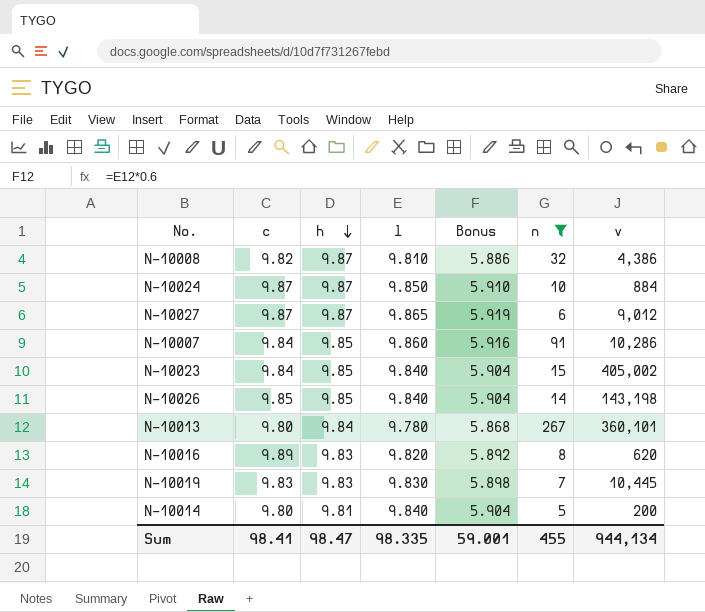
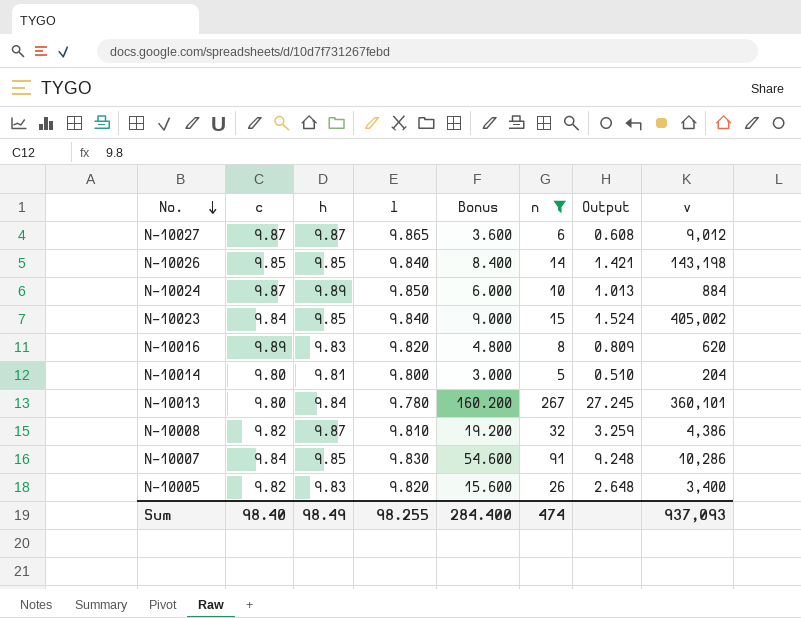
row order: h descending -> No. descending
column Bonus | formula: [l] * 0.6 -> [n] * 0.6
column Output | formula: none -> [n] / [c]
row N-10019: 9.83 | 9.83 | 9.830 | 5.898 | 7 | 10,445 -> none
N-10024 | h: 9.87 -> 9.89
N-10014 | l: 9.840 -> 9.800
N-10014 | v: 200 -> 204
N-10007 | l: 9.860 -> 9.830
row N-10005: none -> 9.82 | 9.83 | 9.820 | 15.600 | 26 | 2.648 | 3,400
Sum | c: 98.41 -> 98.40
Sum | h: 98.47 -> 98.49
Sum | l: 98.335 -> 98.255
Sum | Bonus: 59.001 -> 284.400
Sum | n: 455 -> 474
Sum | v: 944,134 -> 937,093

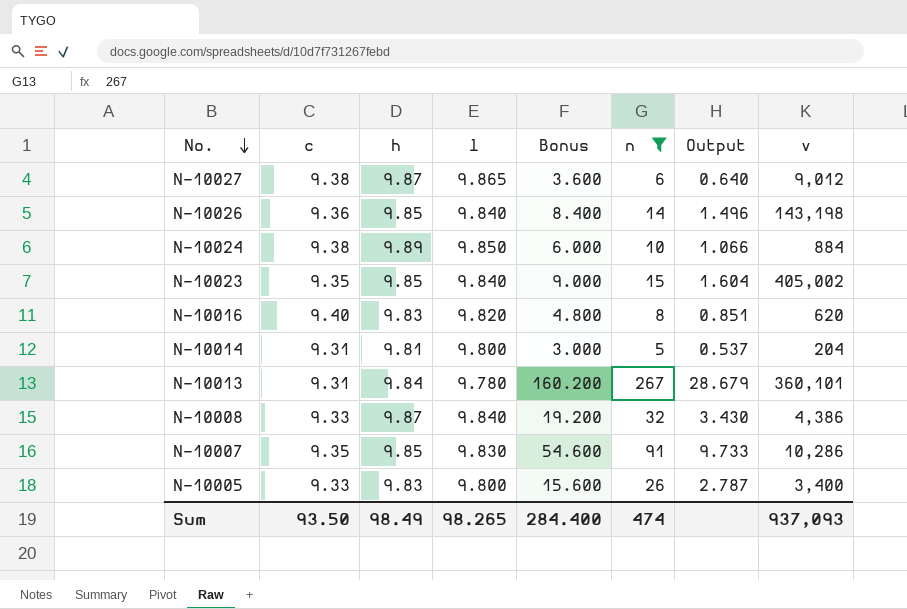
N-10027 | c: 9.87 -> 9.38
N-10027 | Output: 0.608 -> 0.640
N-10026 | c: 9.85 -> 9.36
N-10026 | Output: 1.421 -> 1.496
N-10024 | c: 9.87 -> 9.38
N-10024 | Output: 1.013 -> 1.066
N-10023 | c: 9.84 -> 9.35
N-10023 | Output: 1.524 -> 1.604
N-10016 | c: 9.89 -> 9.40
N-10016 | Output: 0.809 -> 0.851
N-10014 | c: 9.80 -> 9.31
N-10014 | Output: 0.510 -> 0.537
N-10013 | c: 9.80 -> 9.31
N-10013 | Output: 27.245 -> 28.679
N-10008 | c: 9.82 -> 9.33
N-10008 | l: 9.810 -> 9.840
N-10008 | Output: 3.259 -> 3.430
N-10007 | c: 9.84 -> 9.35
N-10007 | Output: 9.248 -> 9.733
N-10005 | c: 9.82 -> 9.33
N-10005 | l: 9.820 -> 9.800
N-10005 | Output: 2.648 -> 2.787
Sum | c: 98.40 -> 93.50
Sum | l: 98.255 -> 98.265

